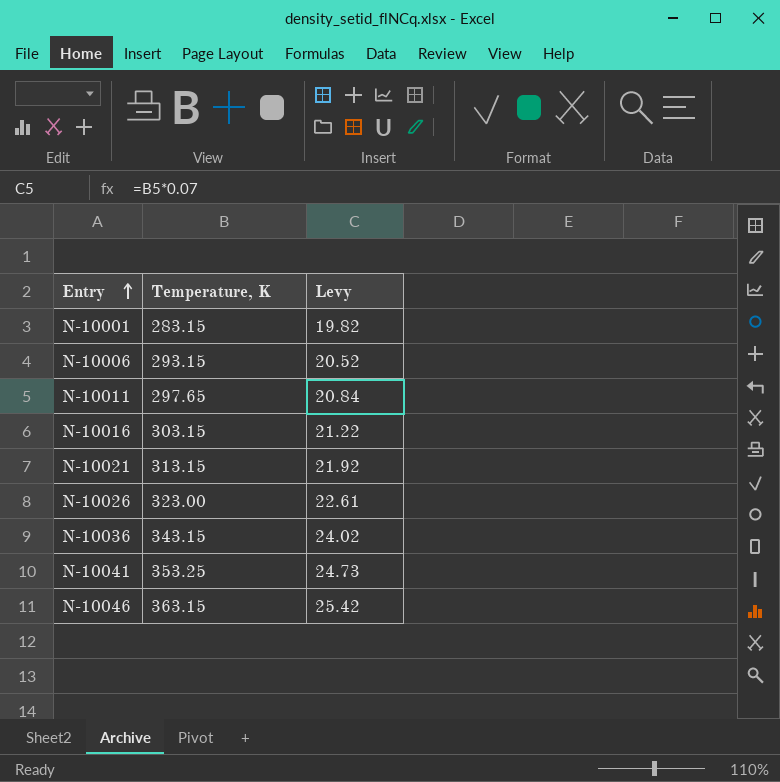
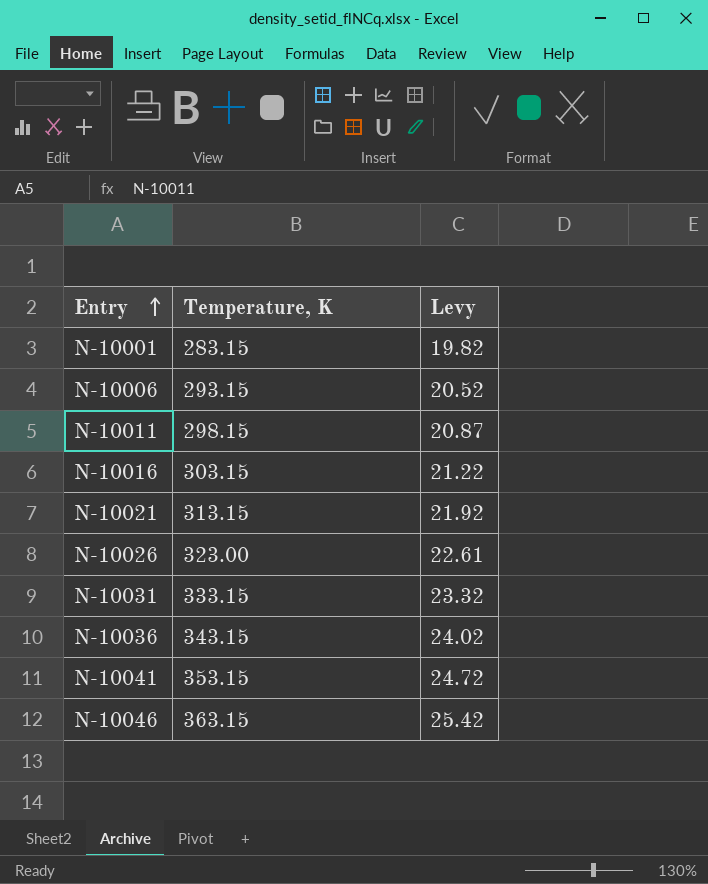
N-10011 | Temperature, K: 297.65 -> 298.15
N-10011 | Levy: 20.84 -> 20.87
row N-10031: none -> 333.15 | 23.32
N-10041 | Temperature, K: 353.25 -> 353.15
N-10041 | Levy: 24.73 -> 24.72

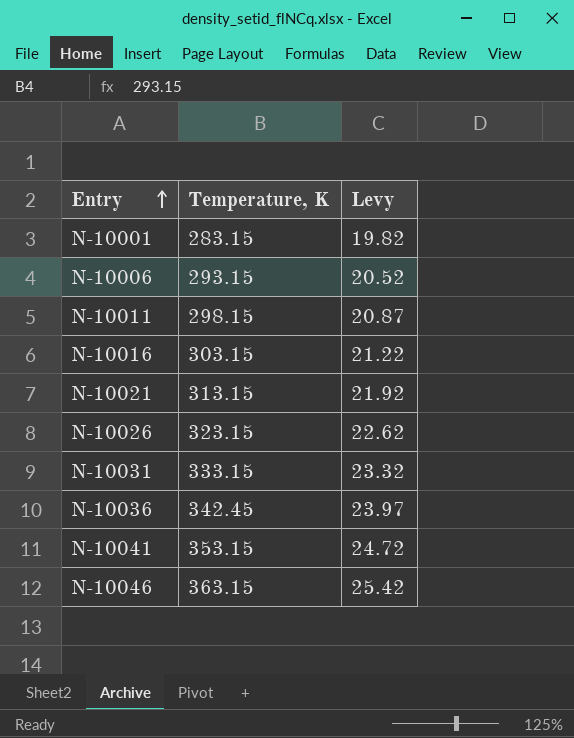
N-10026 | Temperature, K: 323.00 -> 323.15
N-10026 | Levy: 22.61 -> 22.62
N-10036 | Temperature, K: 343.15 -> 342.45
N-10036 | Levy: 24.02 -> 23.97

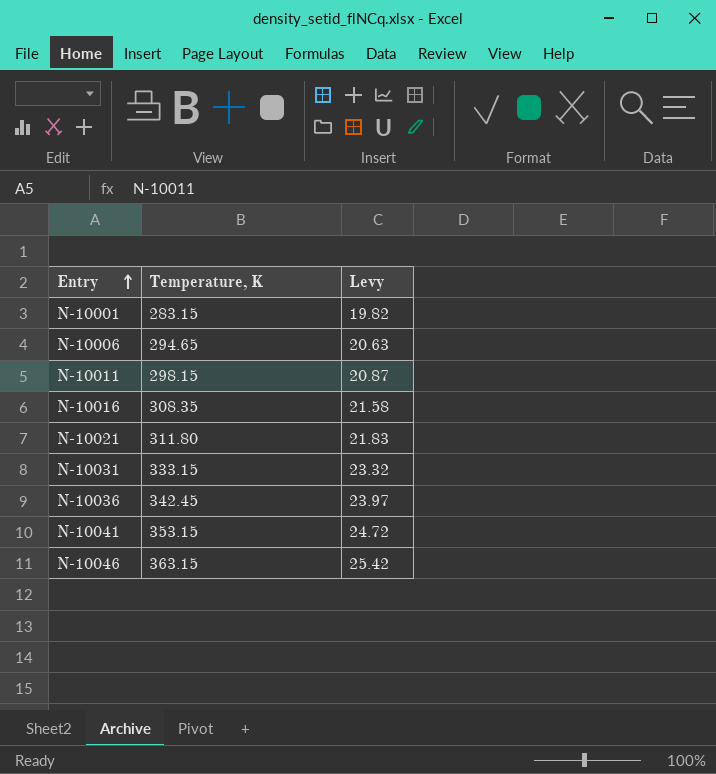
row N-10026: 323.15 | 22.62 -> none
N-10006 | Temperature, K: 293.15 -> 294.65
N-10006 | Levy: 20.52 -> 20.63
N-10016 | Temperature, K: 303.15 -> 308.35
N-10016 | Levy: 21.22 -> 21.58
N-10021 | Temperature, K: 313.15 -> 311.80
N-10021 | Levy: 21.92 -> 21.83

